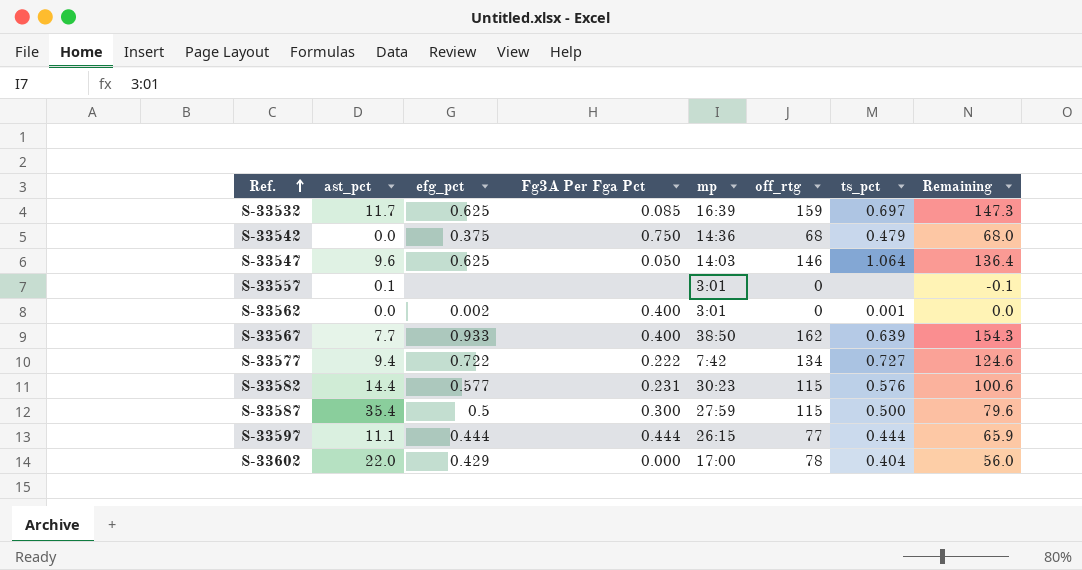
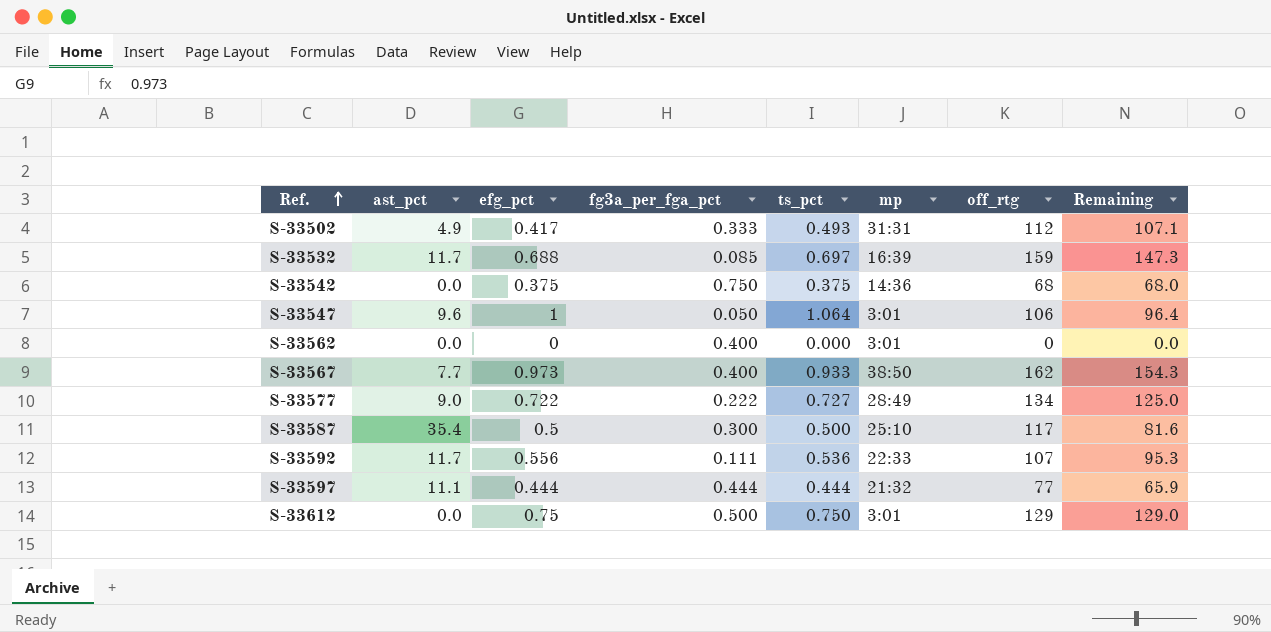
column name: Fg3A Per Fga Pct -> fg3a_per_fga_pct
column ts_pct | position: 7 -> 5
row S-33557: 0.1 | none | none | 3:01 | 0 | none | -0.1 -> none
row S-33582: 14.4 | 0.577 | 0.231 | 30:23 | 115 | 0.576 | 100.6 -> none
row S-33602: 22.0 | 0.429 | 0.000 | 17:00 | 78 | 0.404 | 56.0 -> none
row S-33502: none -> 4.9 | 0.417 | 0.333 | 0.493 | 31:31 | 112 | 107.1
S-33532 | efg_pct: 0.625 -> 0.688
S-33542 | ts_pct: 0.479 -> 0.375
S-33547 | efg_pct: 0.625 -> 1
S-33547 | mp: 14:03 -> 3:01
S-33547 | off_rtg: 146 -> 106
S-33547 | Remaining: 136.4 -> 96.4
S-33562 | efg_pct: 0.002 -> 0
S-33562 | ts_pct: 0.001 -> 0.000
S-33567 | efg_pct: 0.933 -> 0.973
S-33567 | ts_pct: 0.639 -> 0.933
S-33577 | ast_pct: 9.4 -> 9.0
S-33577 | mp: 7:42 -> 28:49
S-33577 | Remaining: 124.6 -> 125.0
S-33587 | mp: 27:59 -> 25:10
S-33587 | off_rtg: 115 -> 117
S-33587 | Remaining: 79.6 -> 81.6
row S-33592: none -> 11.7 | 0.556 | 0.111 | 0.536 | 22:33 | 107 | 95.3
S-33597 | mp: 26:15 -> 21:32
row S-33612: none -> 0.0 | 0.75 | 0.500 | 0.750 | 3:01 | 129 | 129.0

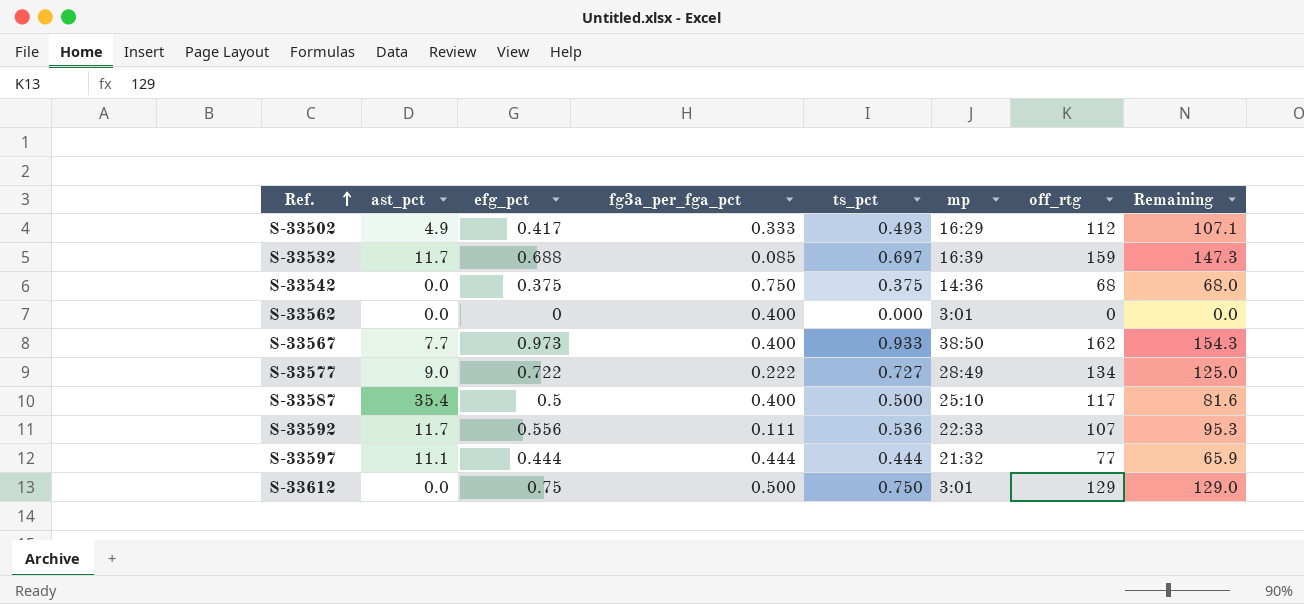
row S-33547: 9.6 | 1 | 0.050 | 1.064 | 3:01 | 106 | 96.4 -> none
S-33502 | mp: 31:31 -> 16:29
S-33587 | fg3a_per_fga_pct: 0.300 -> 0.400

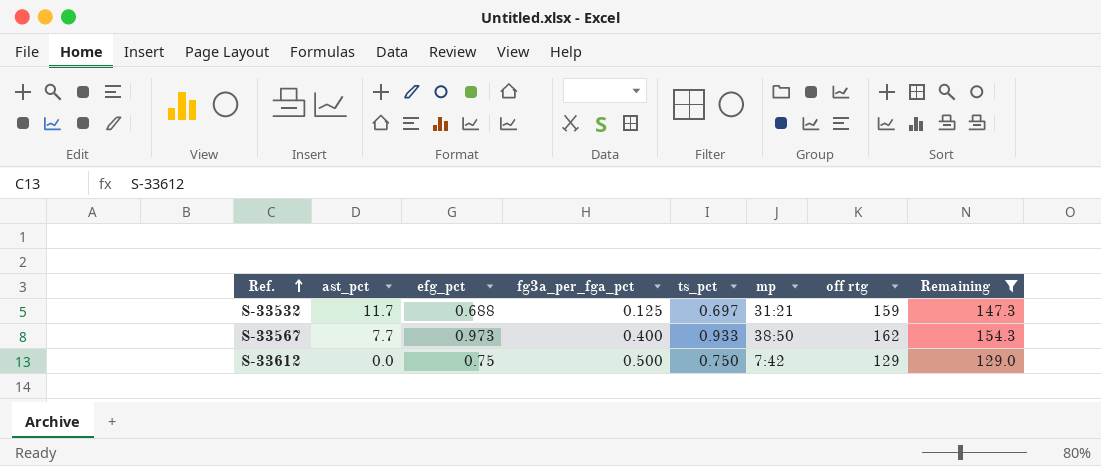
filter: none -> Remaining >= 129.0
column name: off_rtg -> off rtg
S-33532 | fg3a_per_fga_pct: 0.085 -> 0.125
S-33532 | mp: 16:39 -> 31:21
S-33612 | mp: 3:01 -> 7:42

